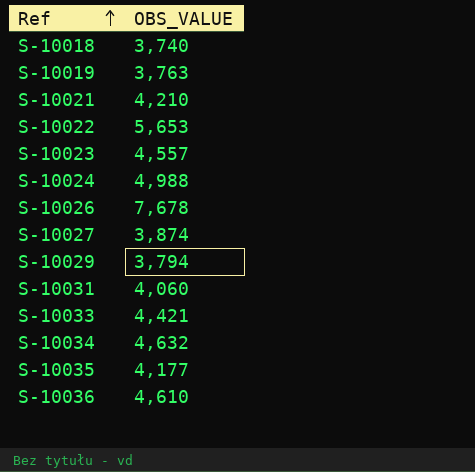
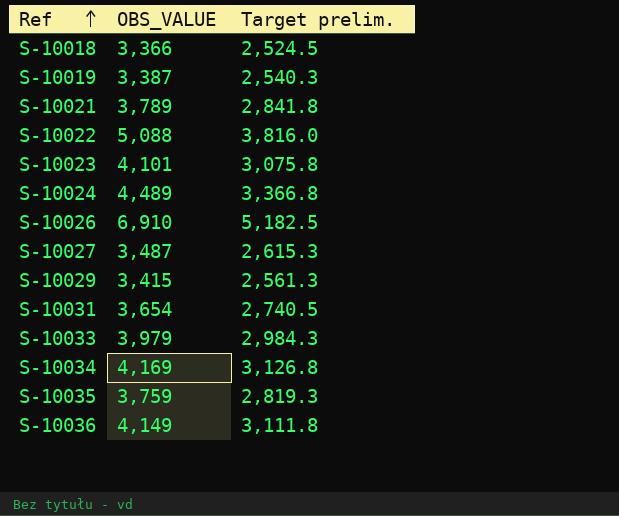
column Target prelim. | formula: none -> [OBS_VALUE] * 0.75
S-10018 | OBS_VALUE: 3,740 -> 3,366
S-10019 | OBS_VALUE: 3,763 -> 3,387
S-10021 | OBS_VALUE: 4,210 -> 3,789
S-10022 | OBS_VALUE: 5,653 -> 5,088
S-10023 | OBS_VALUE: 4,557 -> 4,101
S-10024 | OBS_VALUE: 4,988 -> 4,489
S-10026 | OBS_VALUE: 7,678 -> 6,910
S-10027 | OBS_VALUE: 3,874 -> 3,487
S-10029 | OBS_VALUE: 3,794 -> 3,415
S-10031 | OBS_VALUE: 4,060 -> 3,654
S-10033 | OBS_VALUE: 4,421 -> 3,979
S-10034 | OBS_VALUE: 4,632 -> 4,169
S-10035 | OBS_VALUE: 4,177 -> 3,759
S-10036 | OBS_VALUE: 4,610 -> 4,149

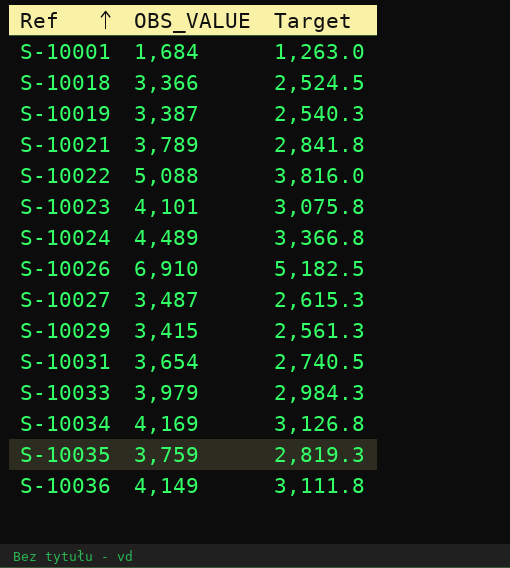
column name: Target prelim. -> Target
row S-10001: none -> 1,684 | 1,263.0

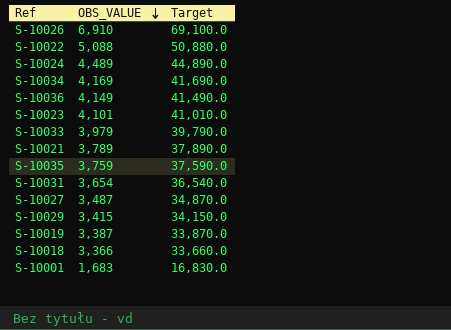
row order: Ref ascending -> OBS_VALUE descending
column Target | formula: [OBS_VALUE] * 0.75 -> [OBS_VALUE] * 10
S-10001 | OBS_VALUE: 1,684 -> 1,683

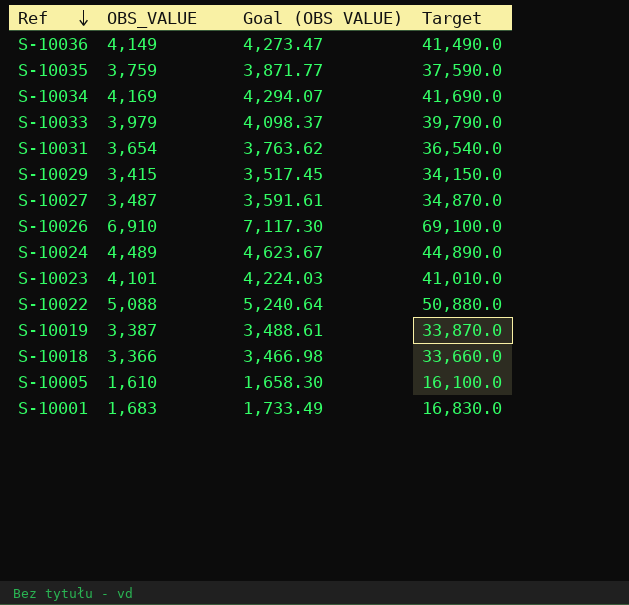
row order: OBS_VALUE descending -> Ref descending
column Goal (OBS VALUE) | formula: none -> [OBS_VALUE] * 1.03
row S-10021: 3,789 | 37,890.0 -> none
row S-10005: none -> 1,610 | 1,658.30 | 16,100.0

